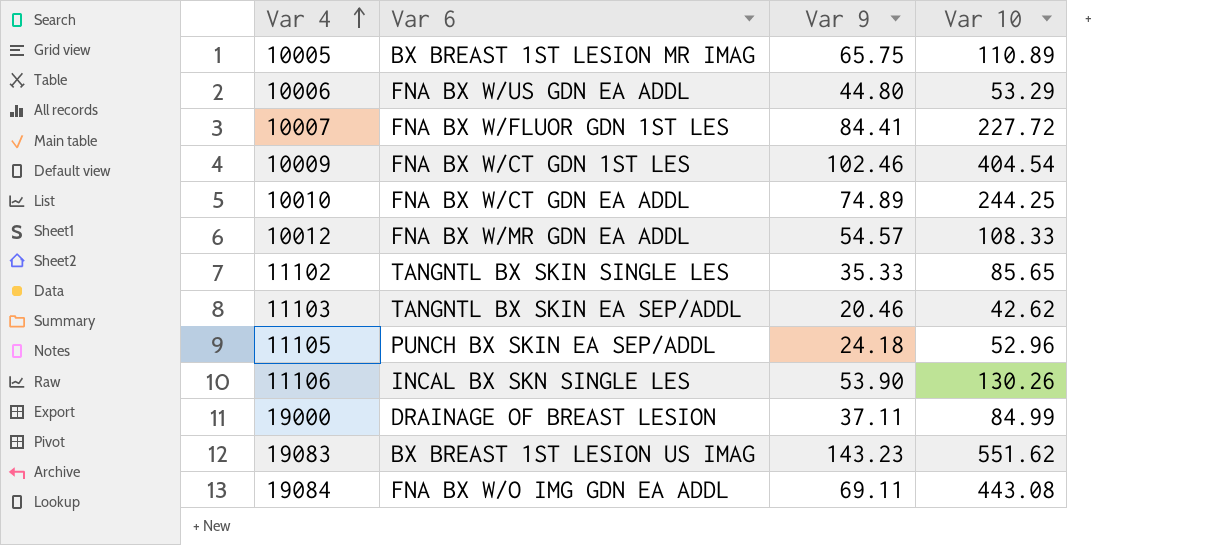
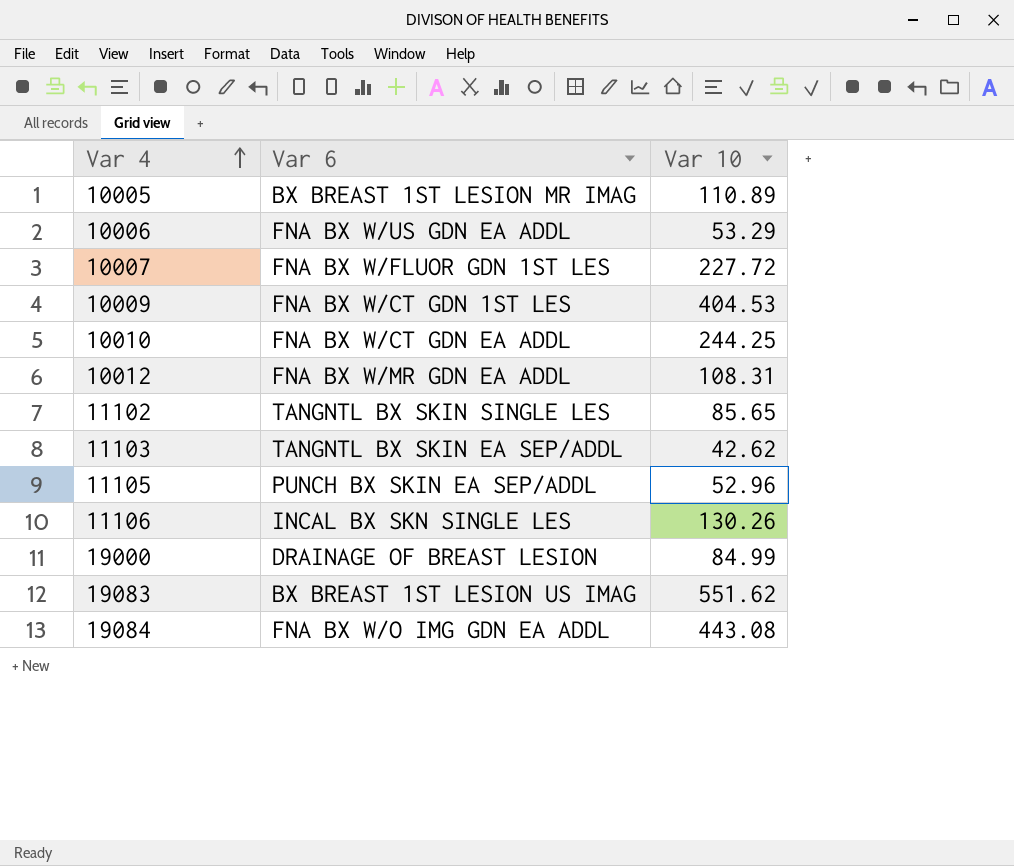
column Var 9 | position: 3 -> none
10009 | Var 10: 404.54 -> 404.53
10012 | Var 10: 108.33 -> 108.31

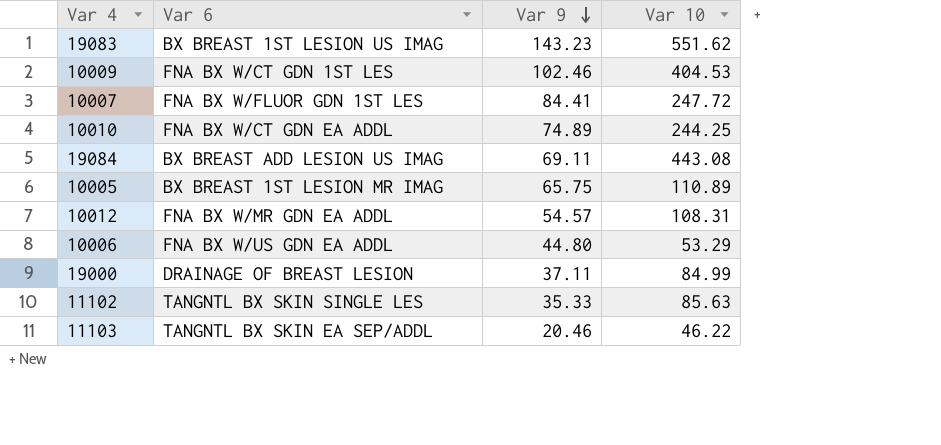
row order: Var 4 ascending -> Var 9 descending
column Var 9 | position: none -> 3
row 11105: PUNCH BX SKIN EA SEP/ADDL | 52.96 -> none
row 11106: INCAL BX SKN SINGLE LES | 130.26 -> none
10007 | Var 10: 227.72 -> 247.72
19084 | Var 6: FNA BX W/O IMG GDN EA ADDL -> BX BREAST ADD LESION US IMAG
11102 | Var 10: 85.65 -> 85.63
11103 | Var 10: 42.62 -> 46.22

